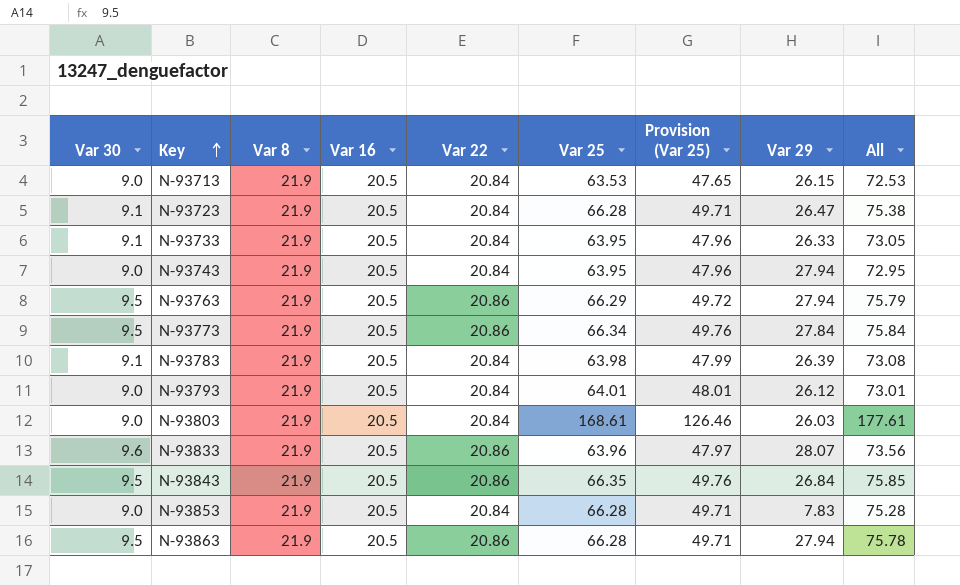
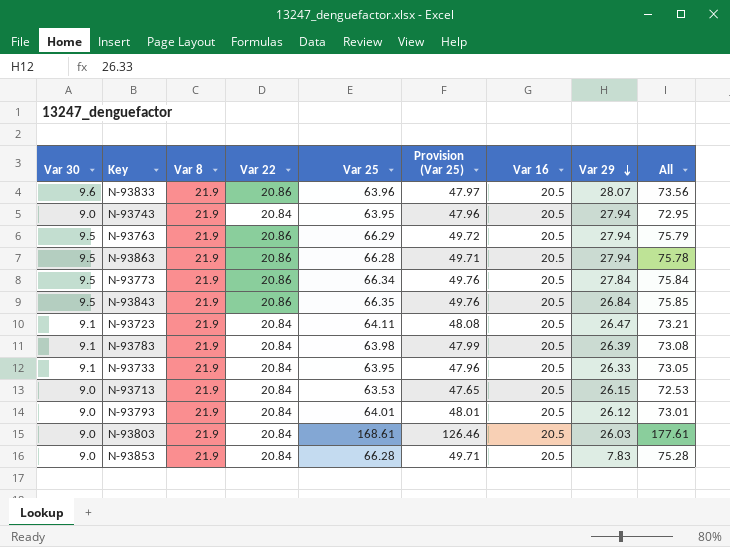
row order: Key ascending -> Var 29 descending
column Var 16 | position: 4 -> 7
N-93723 | Var 25: 66.28 -> 64.11
N-93723 | Provision (Var 25): 49.71 -> 48.08
N-93723 | All: 75.38 -> 73.21

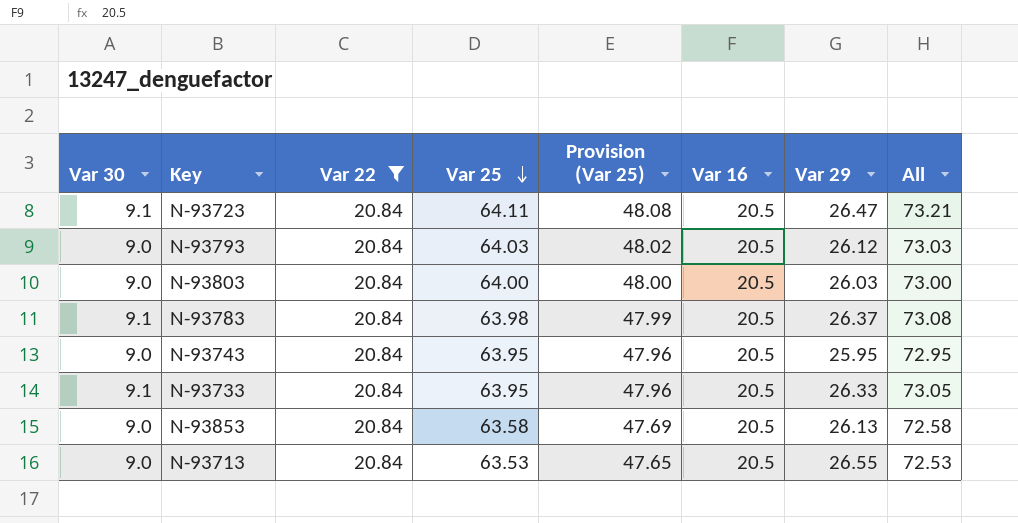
filter: none -> Var 22 = 20.84
row order: Var 29 descending -> Var 25 descending
column Var 8 | position: 3 -> none
N-93793 | Var 25: 64.01 -> 64.03
N-93793 | Provision (Var 25): 48.01 -> 48.02
N-93793 | All: 73.01 -> 73.03
N-93803 | Var 25: 168.61 -> 64.00
N-93803 | Provision (Var 25): 126.46 -> 48.00
N-93803 | All: 177.61 -> 73.00
N-93783 | Var 29: 26.39 -> 26.37
N-93743 | Var 29: 27.94 -> 25.95
N-93853 | Var 25: 66.28 -> 63.58
N-93853 | Provision (Var 25): 49.71 -> 47.69
N-93853 | Var 29: 7.83 -> 26.13
N-93853 | All: 75.28 -> 72.58
N-93713 | Var 29: 26.15 -> 26.55

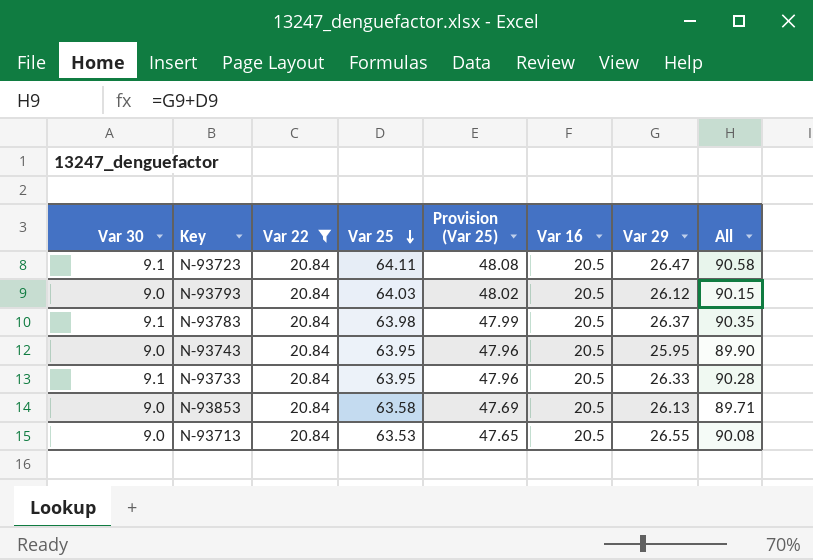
column All | formula: [Var 30] + [Var 25] -> [Var 25] + [Var 29]
row N-93803: 9.0 | 20.84 | 64.00 | 48.00 | 20.5 | 26.03 | 73.00 -> none

